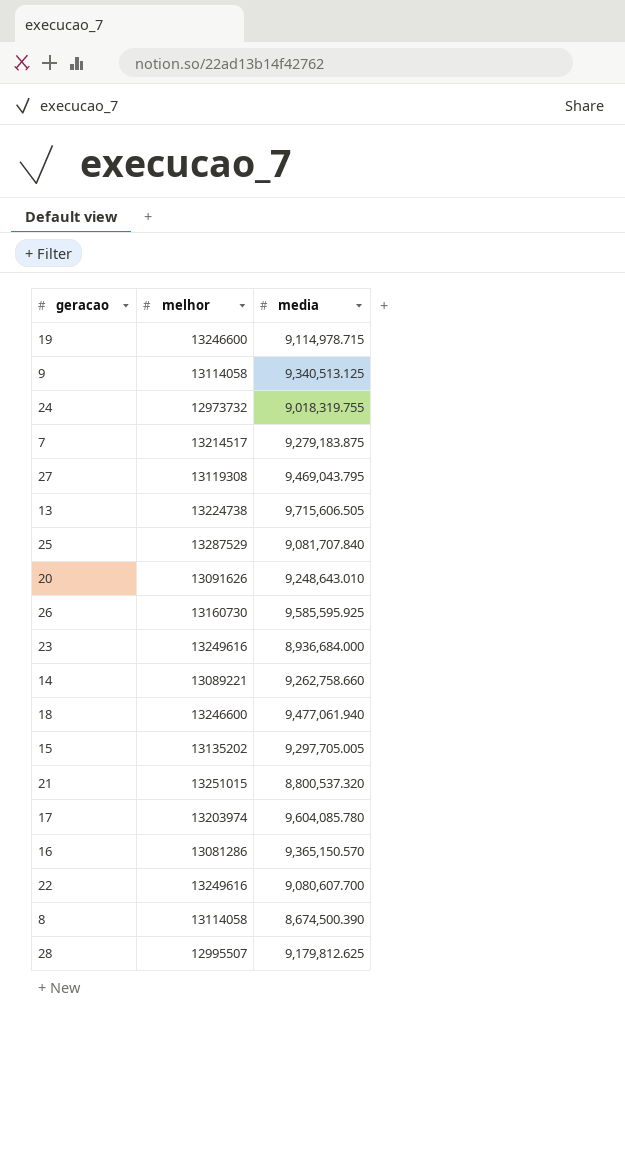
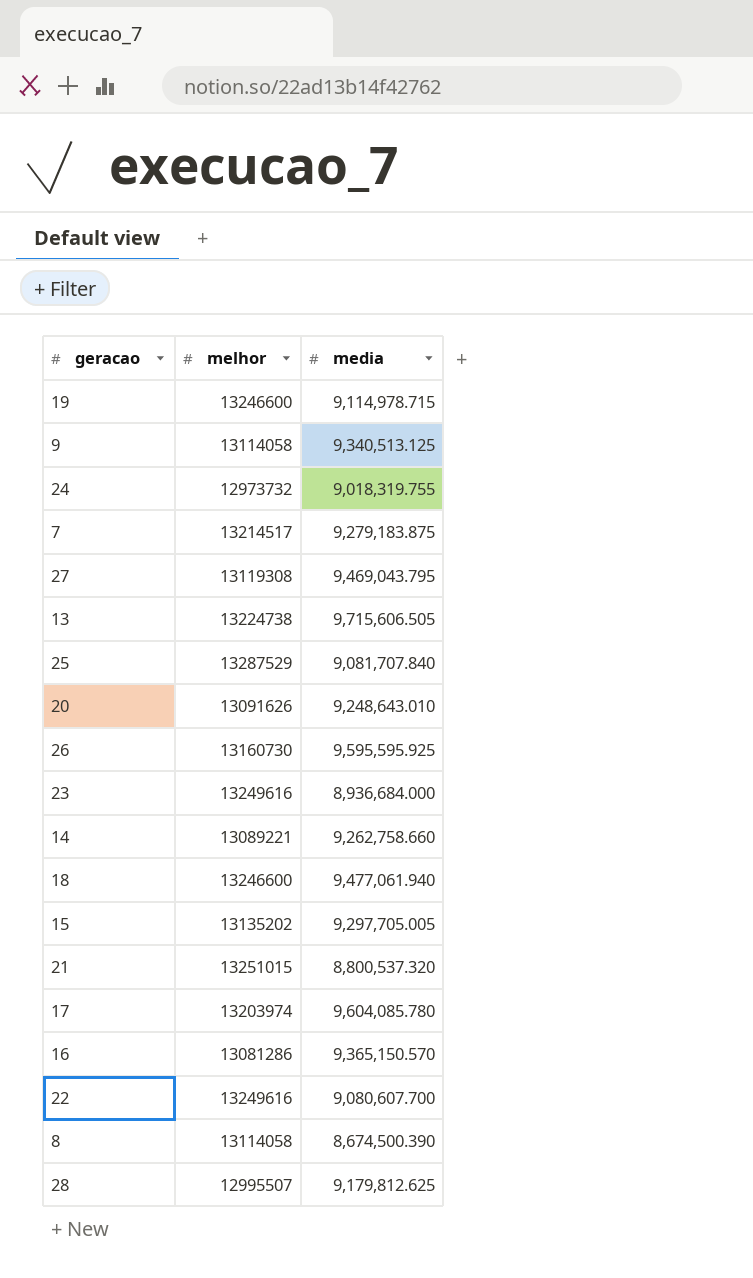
26 | media: 9,585,595.925 -> 9,595,595.925

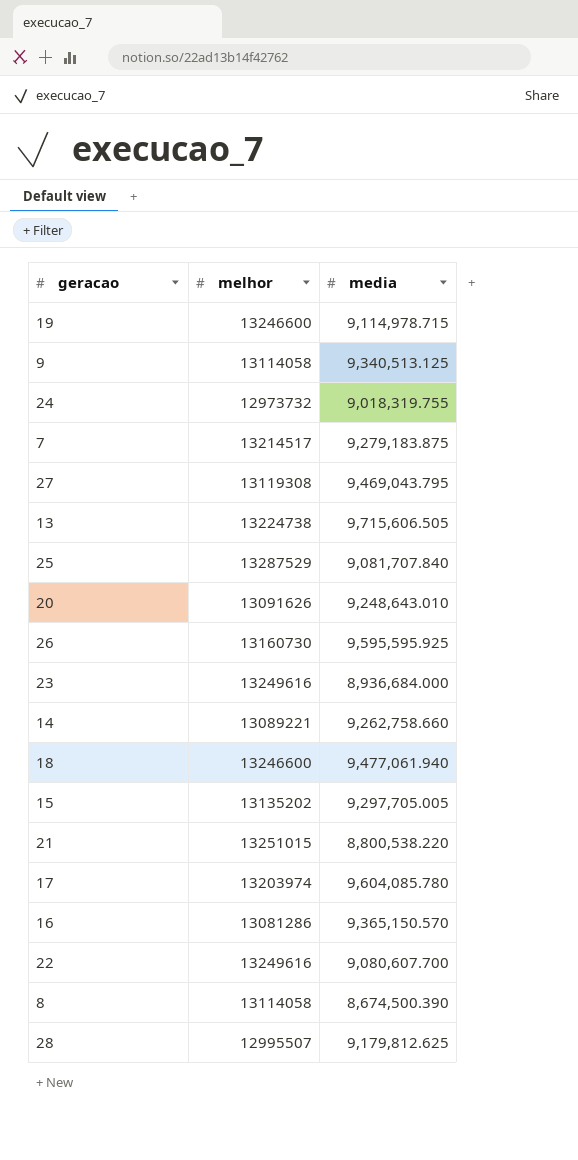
21 | media: 8,800,537.320 -> 8,800,538.220

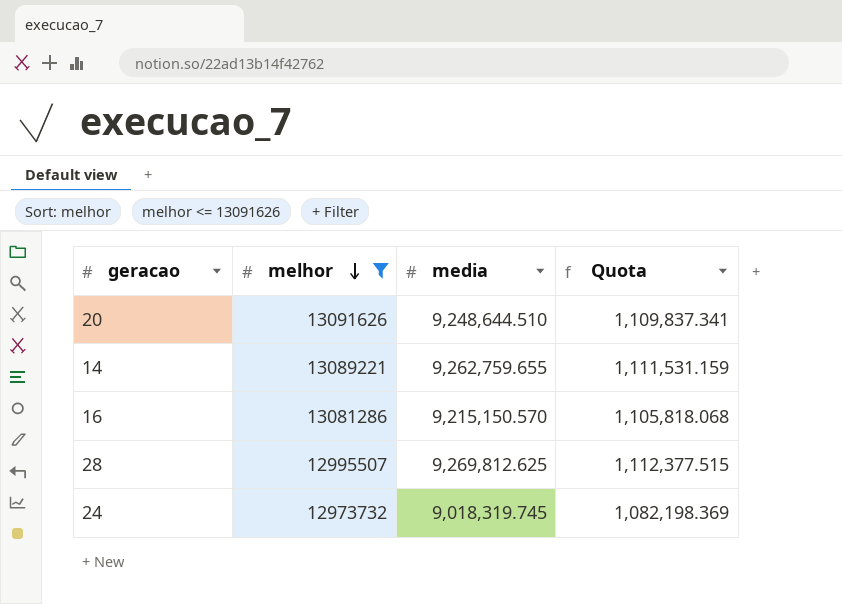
filter: none -> melhor <= 13091626
row order: none -> melhor descending
column Quota | formula: none -> [media] * 0.12
20 | media: 9,248,643.010 -> 9,248,644.510
14 | media: 9,262,758.660 -> 9,262,759.655
16 | media: 9,365,150.570 -> 9,215,150.570
28 | media: 9,179,812.625 -> 9,269,812.625
24 | media: 9,018,319.755 -> 9,018,319.745

